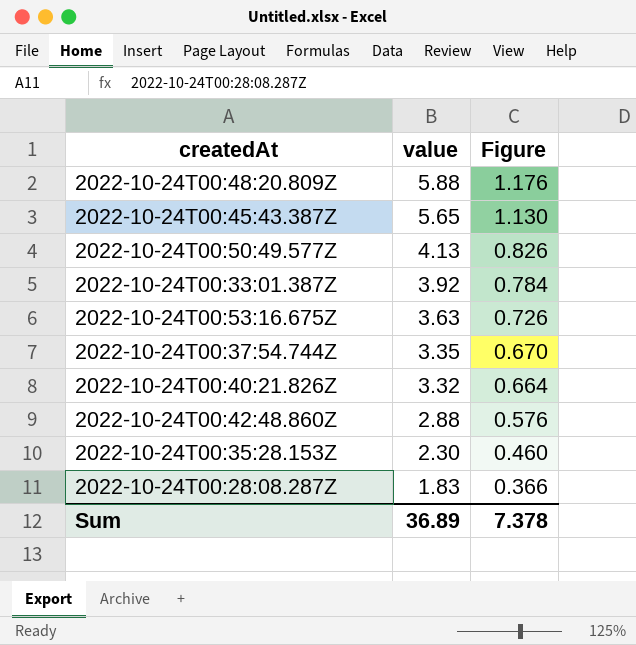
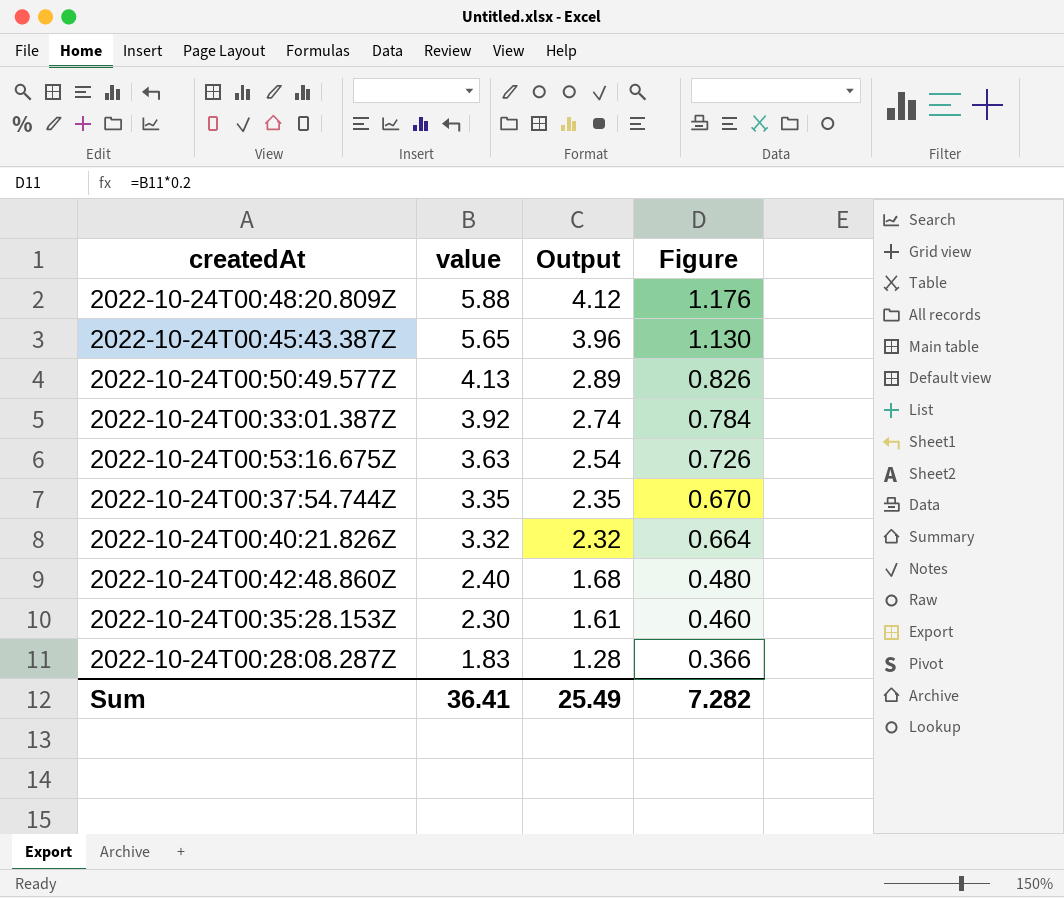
column Output | formula: none -> [value] * 0.7
2022-10-24T00:42:48.860Z | value: 2.88 -> 2.40
2022-10-24T00:42:48.860Z | Figure: 0.576 -> 0.480
Sum | value: 36.89 -> 36.41
Sum | Figure: 7.378 -> 7.282

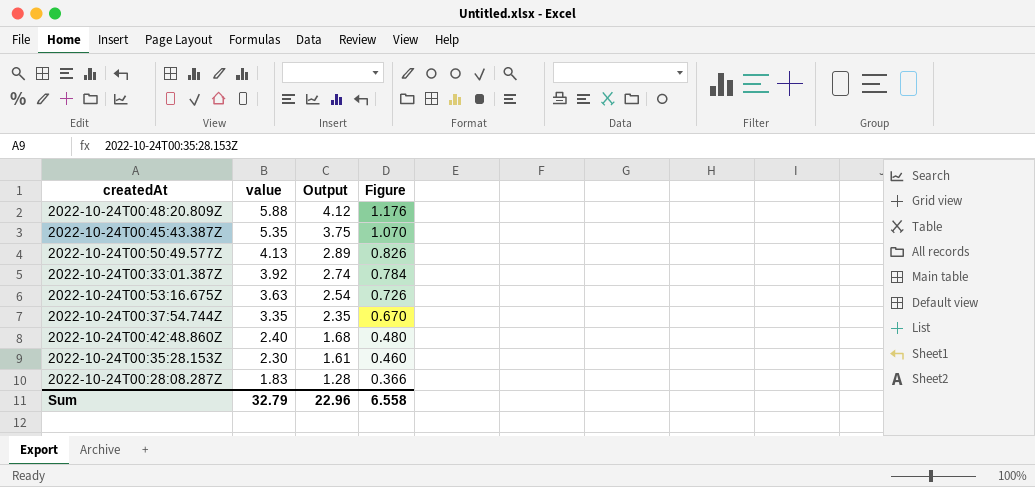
row 2022-10-24T00:40:21.826Z: 3.32 | 2.32 | 0.664 -> none
2022-10-24T00:45:43.387Z | value: 5.65 -> 5.35
2022-10-24T00:45:43.387Z | Output: 3.96 -> 3.75
2022-10-24T00:45:43.387Z | Figure: 1.130 -> 1.070
Sum | value: 36.41 -> 32.79
Sum | Output: 25.49 -> 22.96
Sum | Figure: 7.282 -> 6.558

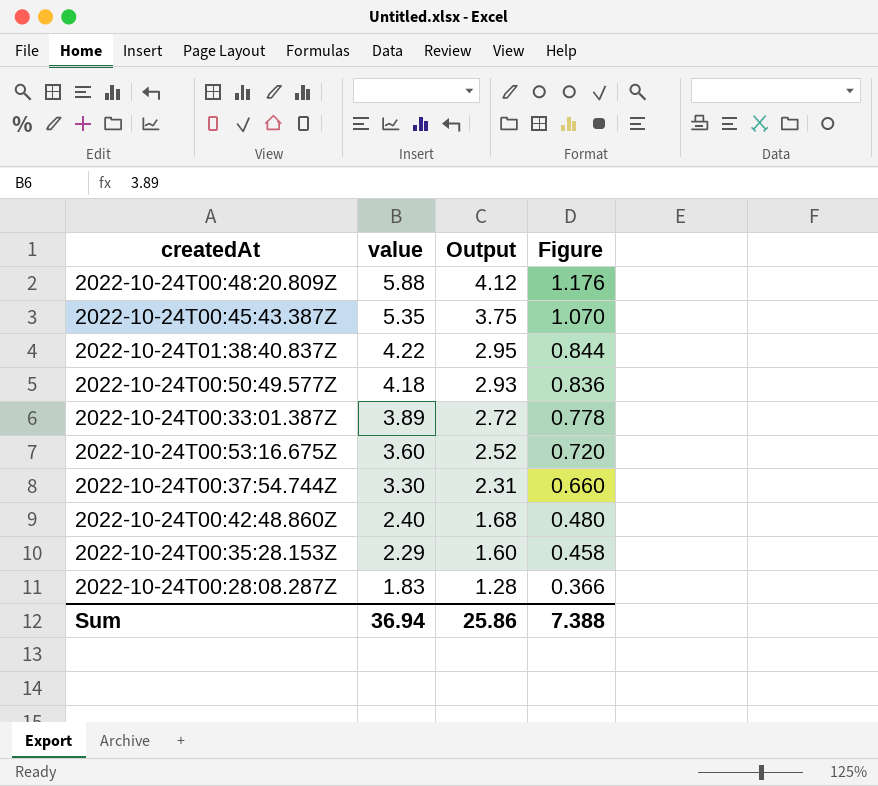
row 2022-10-24T01:38:40.837Z: none -> 4.22 | 2.95 | 0.844
2022-10-24T00:50:49.577Z | value: 4.13 -> 4.18
2022-10-24T00:50:49.577Z | Output: 2.89 -> 2.93
2022-10-24T00:50:49.577Z | Figure: 0.826 -> 0.836
2022-10-24T00:33:01.387Z | value: 3.92 -> 3.89
2022-10-24T00:33:01.387Z | Output: 2.74 -> 2.72
2022-10-24T00:33:01.387Z | Figure: 0.784 -> 0.778
2022-10-24T00:53:16.675Z | value: 3.63 -> 3.60
2022-10-24T00:53:16.675Z | Output: 2.54 -> 2.52
2022-10-24T00:53:16.675Z | Figure: 0.726 -> 0.720
2022-10-24T00:37:54.744Z | value: 3.35 -> 3.30
2022-10-24T00:37:54.744Z | Output: 2.35 -> 2.31
2022-10-24T00:37:54.744Z | Figure: 0.670 -> 0.660
2022-10-24T00:35:28.153Z | value: 2.30 -> 2.29
2022-10-24T00:35:28.153Z | Output: 1.61 -> 1.60
2022-10-24T00:35:28.153Z | Figure: 0.460 -> 0.458
Sum | value: 32.79 -> 36.94
Sum | Output: 22.96 -> 25.86
Sum | Figure: 6.558 -> 7.388

